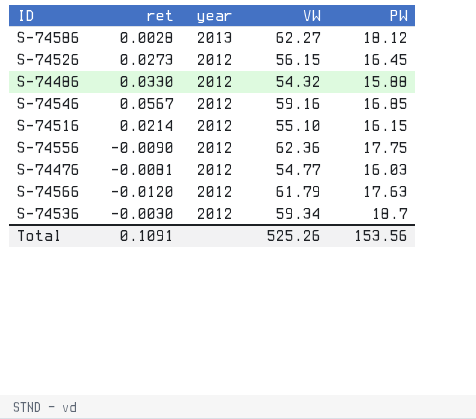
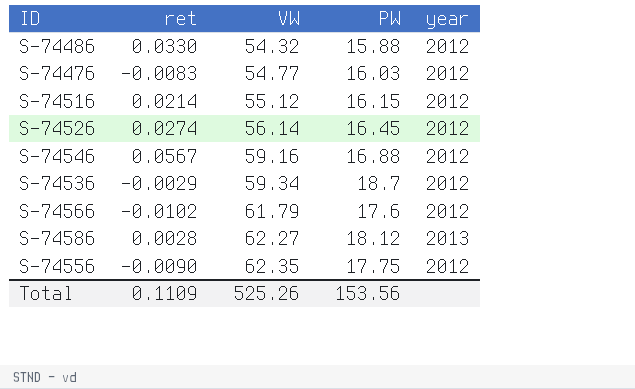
row order: year descending -> VW ascending
column year | position: 3 -> 5
S-74476 | ret: -0.0081 -> -0.0083
S-74516 | VW: 55.10 -> 55.12
S-74526 | ret: 0.0273 -> 0.0274
S-74526 | VW: 56.15 -> 56.14
S-74546 | PW: 16.85 -> 16.88
S-74536 | ret: -0.0030 -> -0.0029
S-74566 | ret: -0.0120 -> -0.0102
S-74566 | PW: 17.63 -> 17.6
S-74556 | VW: 62.36 -> 62.35
Total | ret: 0.1091 -> 0.1109

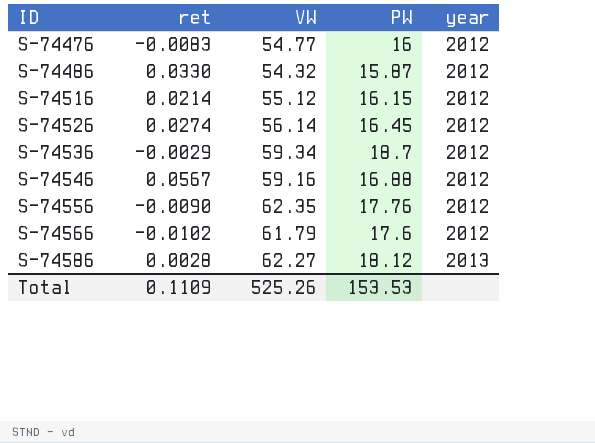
row order: VW ascending -> ID ascending
S-74476 | PW: 16.03 -> 16
S-74486 | PW: 15.88 -> 15.87
S-74556 | PW: 17.75 -> 17.76
Total | PW: 153.56 -> 153.53

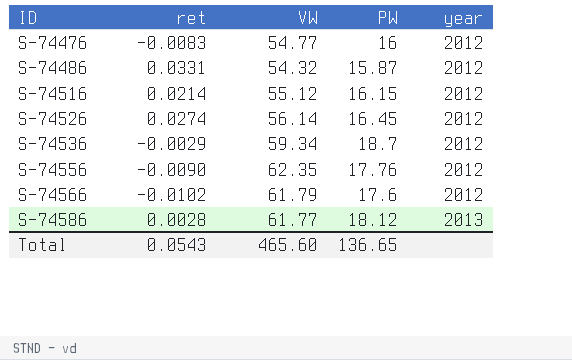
row S-74546: 0.0567 | 59.16 | 16.88 | 2012 -> none
S-74486 | ret: 0.0330 -> 0.0331
S-74586 | VW: 62.27 -> 61.77
Total | ret: 0.1109 -> 0.0543
Total | VW: 525.26 -> 465.60
Total | PW: 153.53 -> 136.65

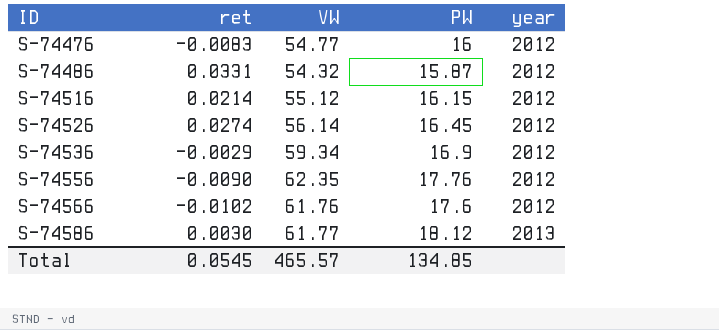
S-74536 | PW: 18.7 -> 16.9
S-74566 | VW: 61.79 -> 61.76
S-74586 | ret: 0.0028 -> 0.0030
Total | ret: 0.0543 -> 0.0545
Total | VW: 465.60 -> 465.57
Total | PW: 136.65 -> 134.85

